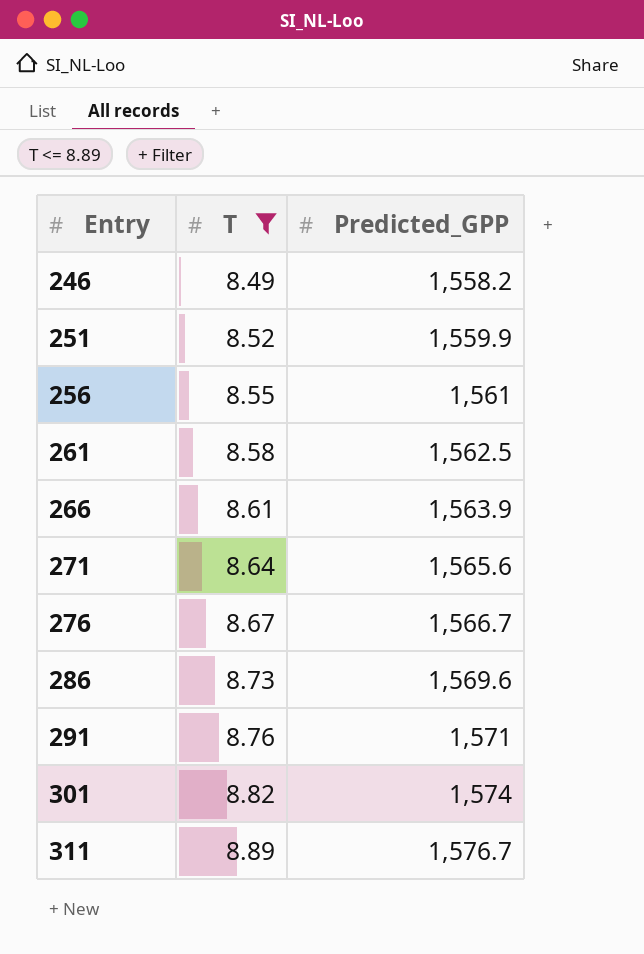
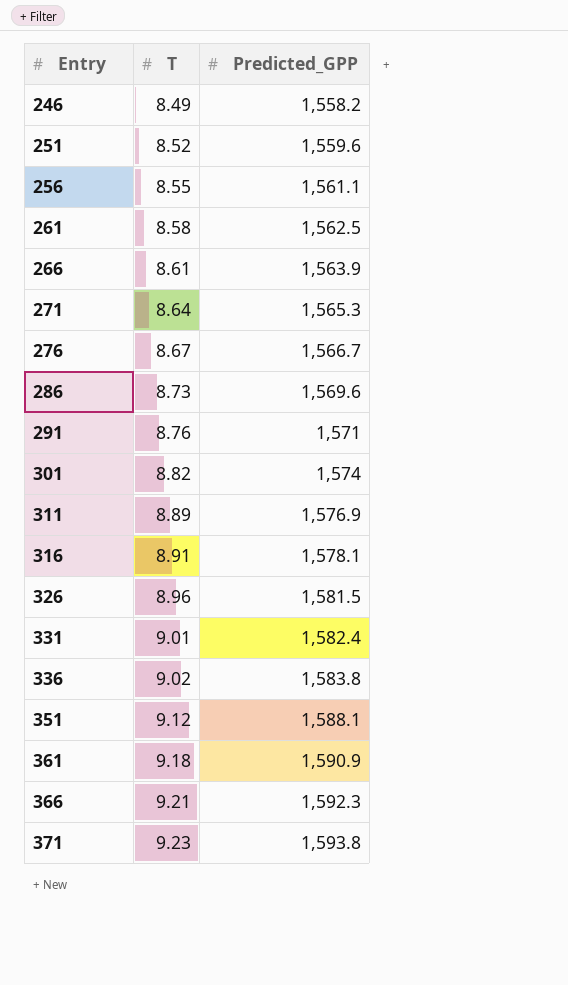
filter: T <= 8.89 -> none
251 | Predicted_GPP: 1,559.9 -> 1,559.6
256 | Predicted_GPP: 1,561 -> 1,561.1
271 | Predicted_GPP: 1,565.6 -> 1,565.3
311 | Predicted_GPP: 1,576.7 -> 1,576.9

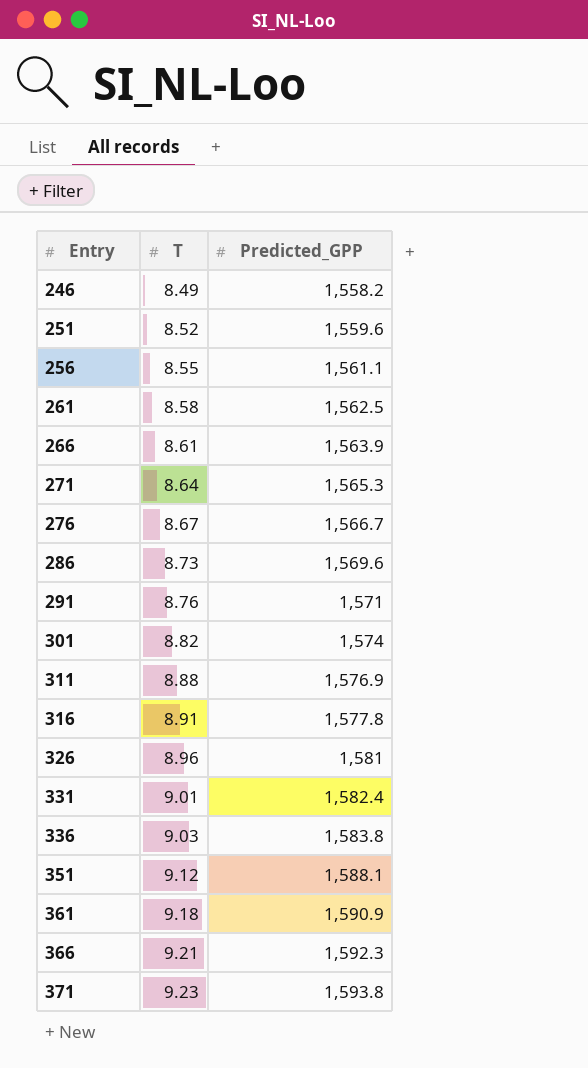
311 | T: 8.89 -> 8.88
316 | Predicted_GPP: 1,578.1 -> 1,577.8
326 | Predicted_GPP: 1,581.5 -> 1,581
336 | T: 9.02 -> 9.03

